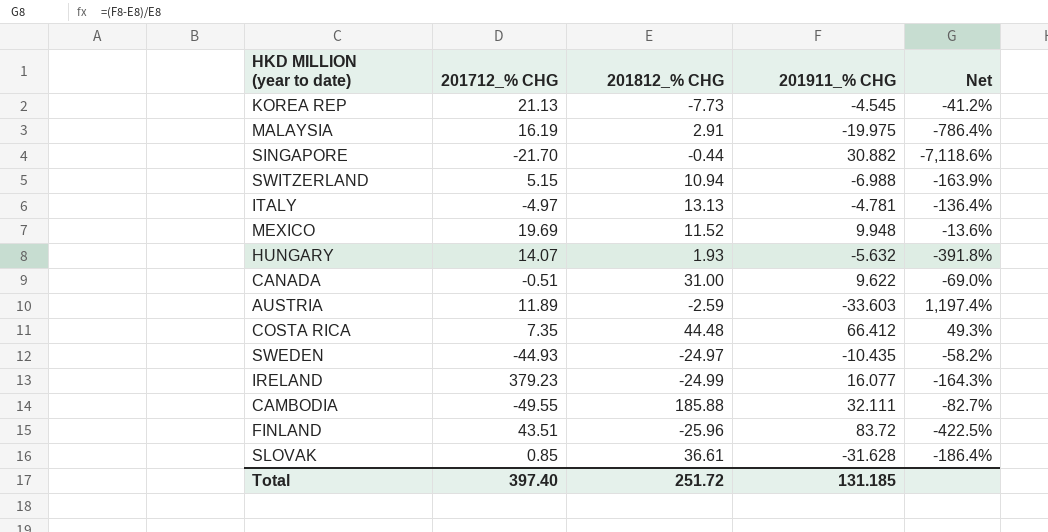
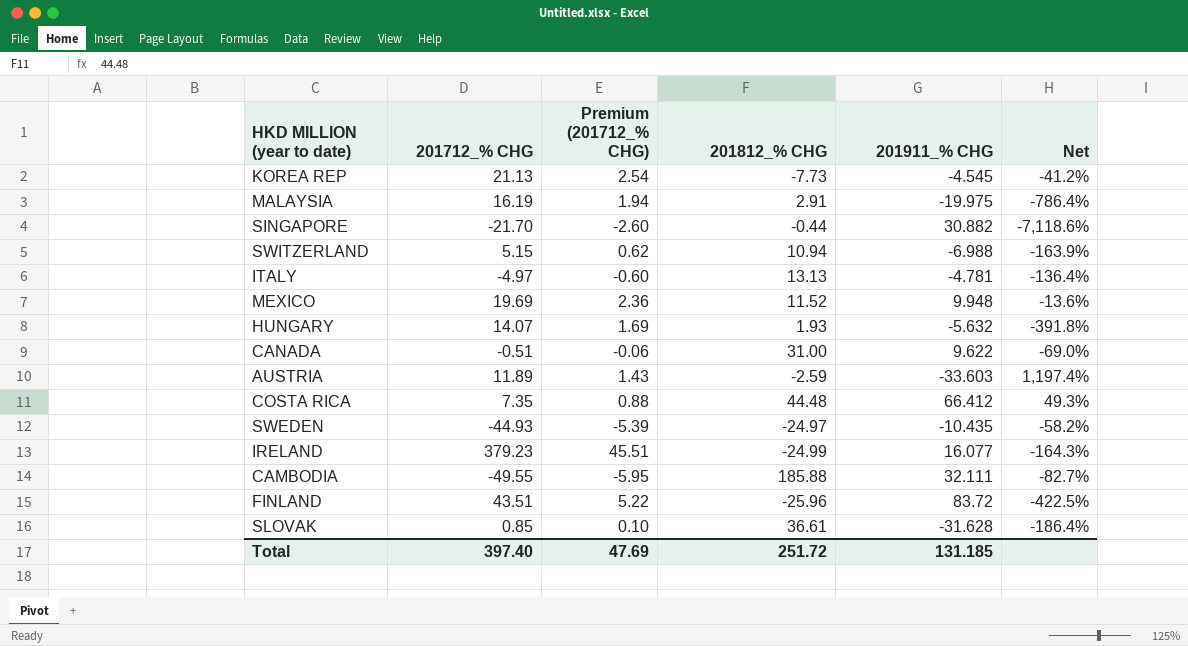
column Premium (201712_% CHG) | formula: none -> [201712_% CHG] * 0.12

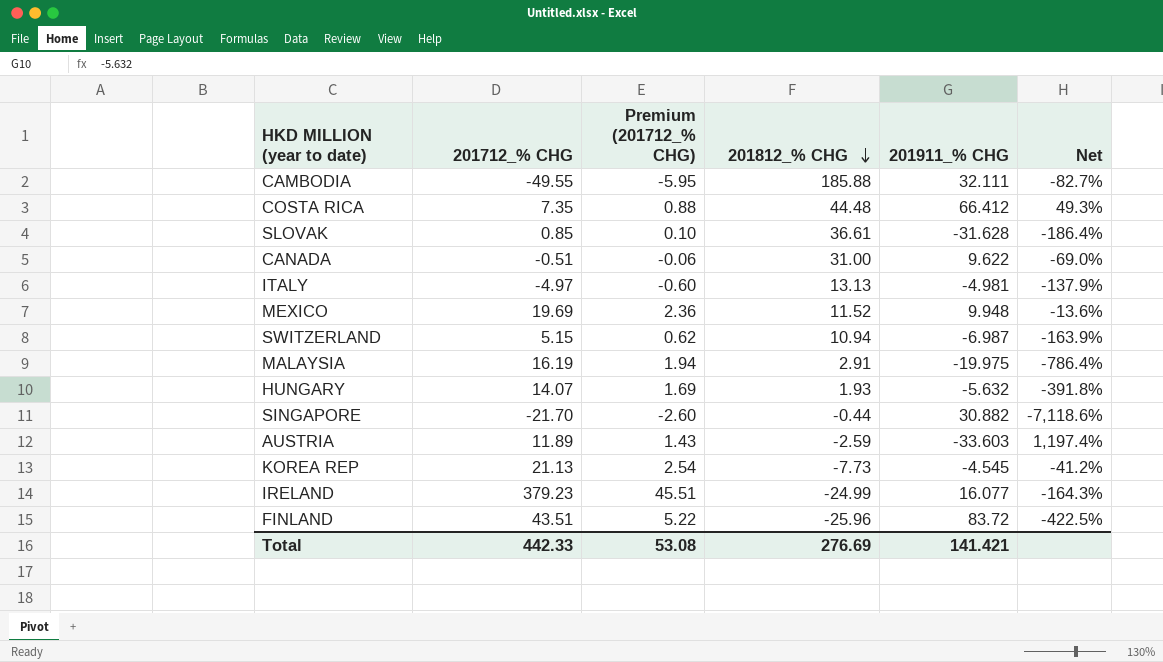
row order: none -> 201812_% CHG descending
row SWEDEN: -44.93 | -5.39 | -24.97 | -10.435 | -58.2% -> none
ITALY | 201911_% CHG: -4.781 -> -4.981
ITALY | Net: -136.4% -> -137.9%
SWITZERLAND | 201911_% CHG: -6.988 -> -6.987
Total | 201712_% CHG: 397.40 -> 442.33
Total | Premium (201712_% CHG): 47.69 -> 53.08
Total | 201812_% CHG: 251.72 -> 276.69
Total | 201911_% CHG: 131.185 -> 141.421

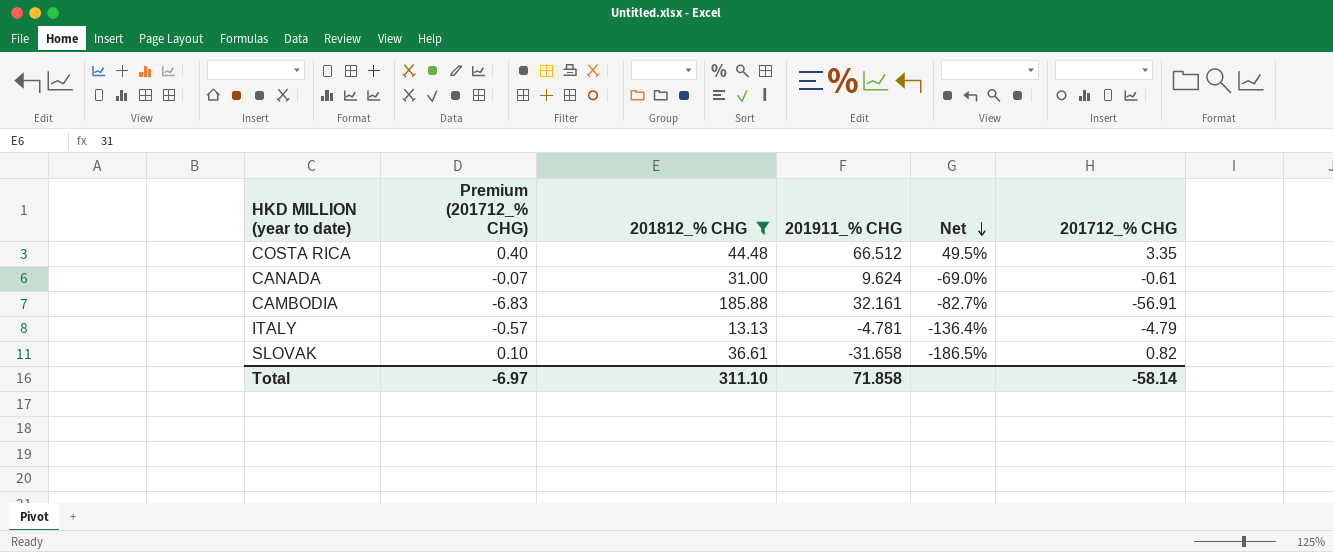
filter: none -> 201812_% CHG >= 13.13
row order: 201812_% CHG descending -> Net descending
column 201712_% CHG | position: 2 -> 6
COSTA RICA | Premium (201712_% CHG): 0.88 -> 0.40
COSTA RICA | 201911_% CHG: 66.412 -> 66.512
COSTA RICA | Net: 49.3% -> 49.5%
COSTA RICA | 201712_% CHG: 7.35 -> 3.35
CANADA | Premium (201712_% CHG): -0.06 -> -0.07
CANADA | 201911_% CHG: 9.622 -> 9.624
CANADA | 201712_% CHG: -0.51 -> -0.61
CAMBODIA | Premium (201712_% CHG): -5.95 -> -6.83
CAMBODIA | 201911_% CHG: 32.111 -> 32.161
CAMBODIA | 201712_% CHG: -49.55 -> -56.91
ITALY | Premium (201712_% CHG): -0.60 -> -0.57
ITALY | 201911_% CHG: -4.981 -> -4.781
ITALY | Net: -137.9% -> -136.4%
ITALY | 201712_% CHG: -4.97 -> -4.79
SLOVAK | 201911_% CHG: -31.628 -> -31.658
SLOVAK | Net: -186.4% -> -186.5%
SLOVAK | 201712_% CHG: 0.85 -> 0.82
Total | Premium (201712_% CHG): 53.08 -> -6.97
Total | 201812_% CHG: 276.69 -> 311.10
Total | 201911_% CHG: 141.421 -> 71.858
Total | 201712_% CHG: 442.33 -> -58.14

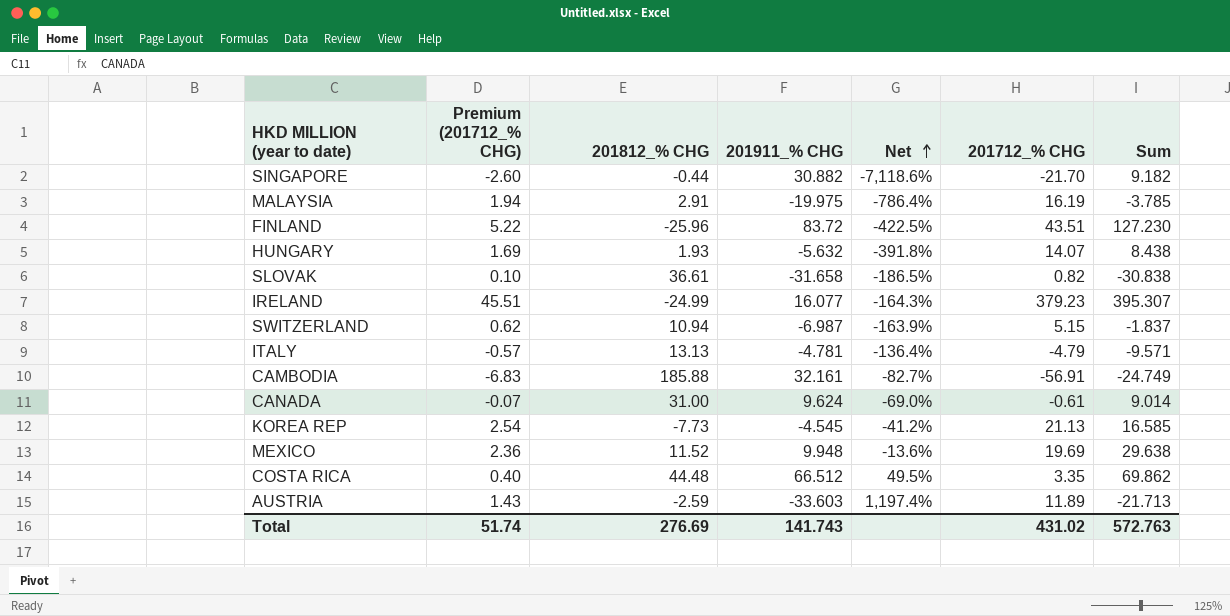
filter: 201812_% CHG >= 13.13 -> none
row order: Net descending -> Net ascending
column Sum | formula: none -> [201911_% CHG] + [201712_% CHG]
Total | Premium (201712_% CHG): -6.97 -> 51.74
Total | 201812_% CHG: 311.10 -> 276.69
Total | 201911_% CHG: 71.858 -> 141.743
Total | 201712_% CHG: -58.14 -> 431.02

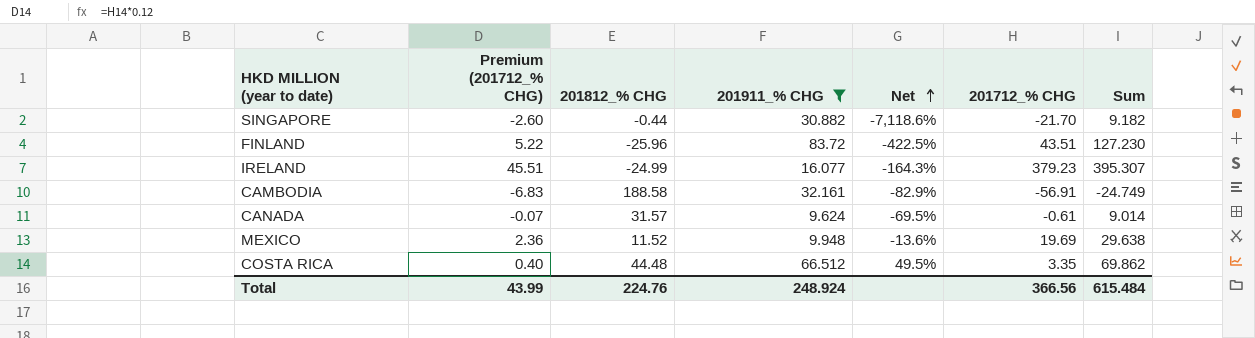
filter: none -> 201911_% CHG >= 9.624
CAMBODIA | 201812_% CHG: 185.88 -> 188.58
CAMBODIA | Net: -82.7% -> -82.9%
CANADA | 201812_% CHG: 31.00 -> 31.57
CANADA | Net: -69.0% -> -69.5%
Total | Premium (201712_% CHG): 51.74 -> 43.99
Total | 201812_% CHG: 276.69 -> 224.76
Total | 201911_% CHG: 141.743 -> 248.924
Total | 201712_% CHG: 431.02 -> 366.56
Total | Sum: 572.763 -> 615.484

